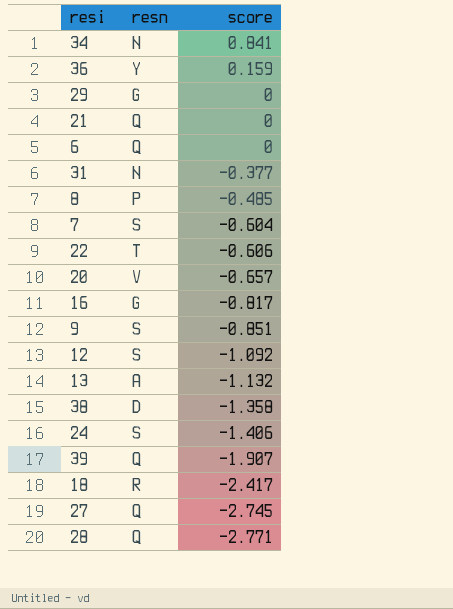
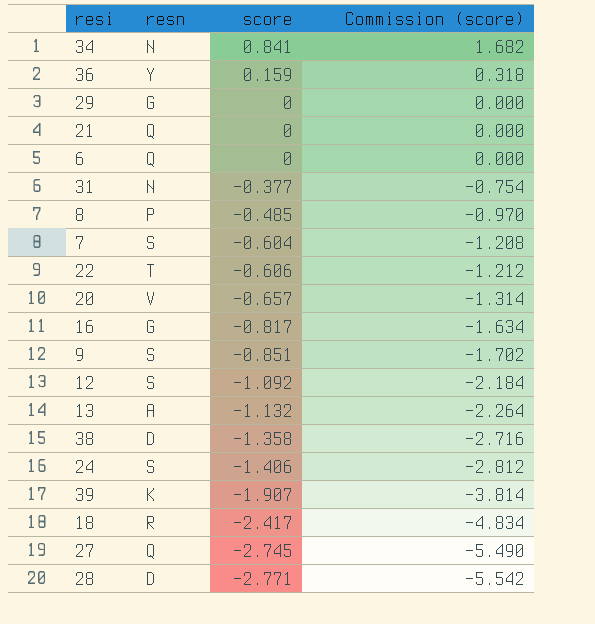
column Commission (score) | formula: none -> [score] * 2
39 | resn: Q -> K
28 | resn: Q -> D

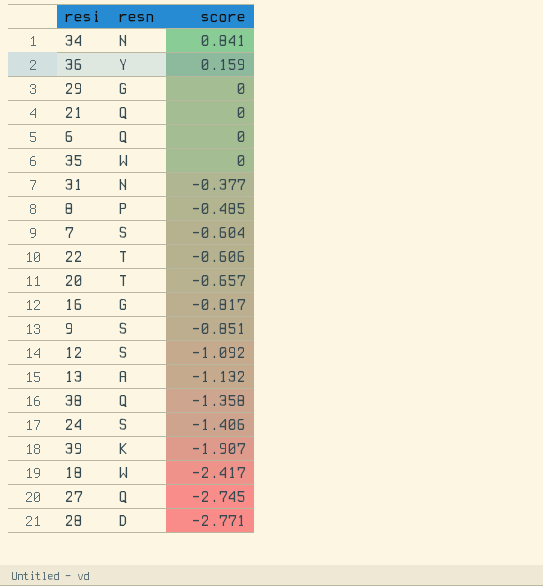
column Commission (score) | formula: [score] * 2 -> none
row 35: none -> W | 0
20 | resn: V -> T
38 | resn: D -> Q
18 | resn: R -> W

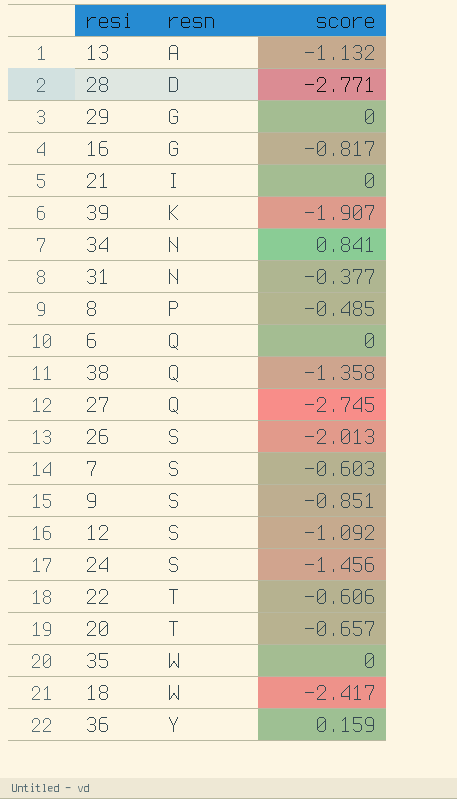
row order: score descending -> resn ascending
21 | resn: Q -> I
row 26: none -> S | -2.013
7 | score: -0.604 -> -0.603
24 | score: -1.406 -> -1.456

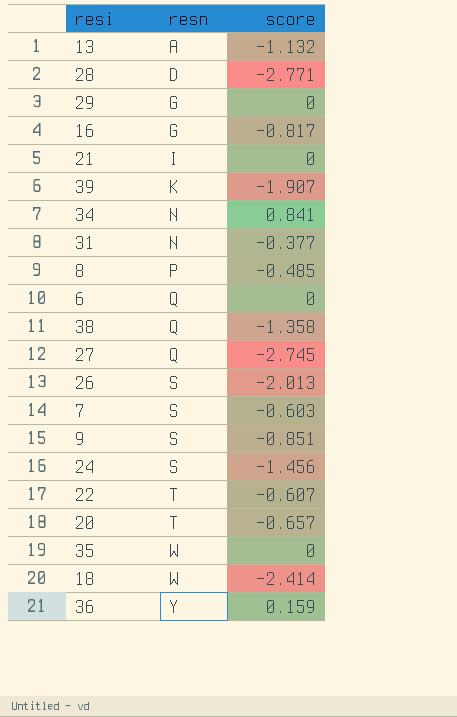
row 12: S | -1.092 -> none
22 | score: -0.606 -> -0.607
18 | score: -2.417 -> -2.414

